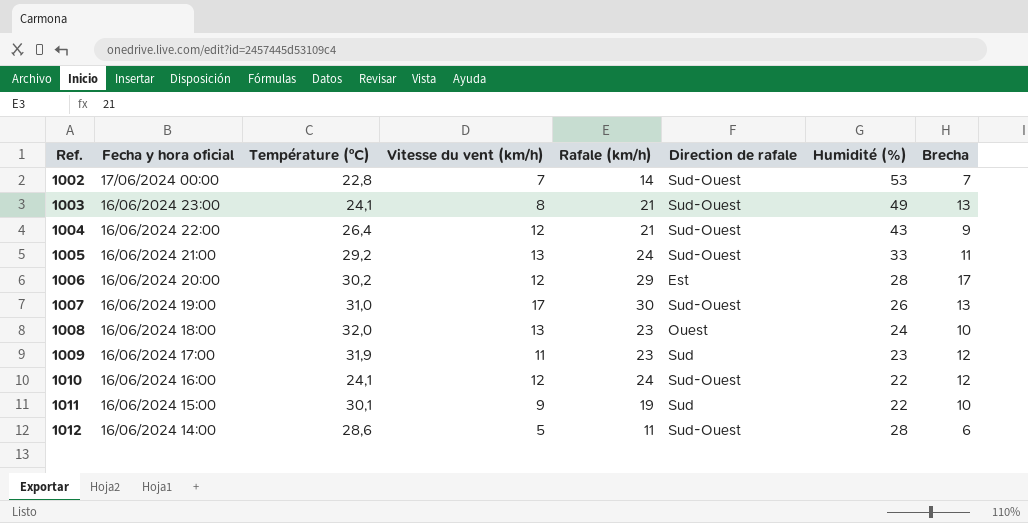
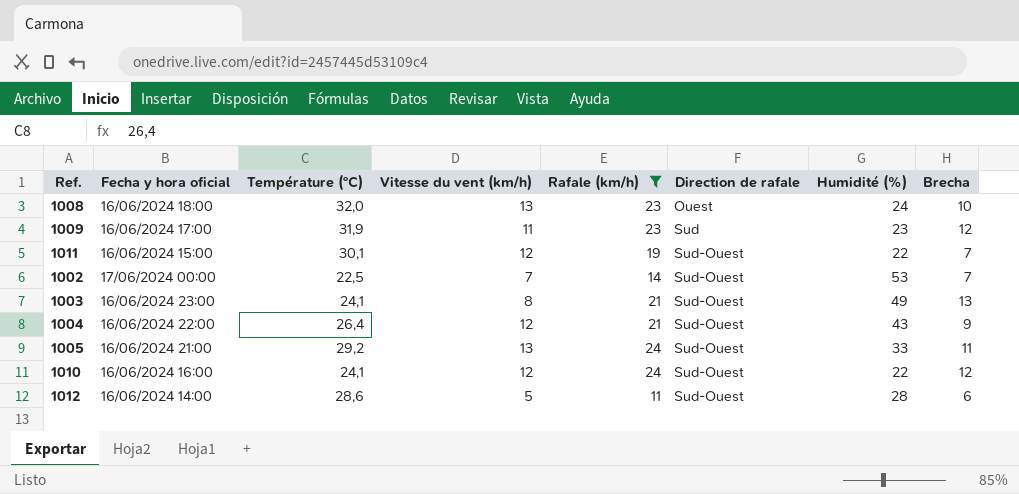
filter: none -> Rafale (km/h) <= 24
row order: Ref. ascending -> Direction de rafale ascending
1011 | Vitesse du vent (km/h): 9 -> 12
1011 | Direction de rafale: Sud -> Sud-Ouest
1011 | Brecha: 10 -> 7
1002 | Température (ºC): 22,8 -> 22,5

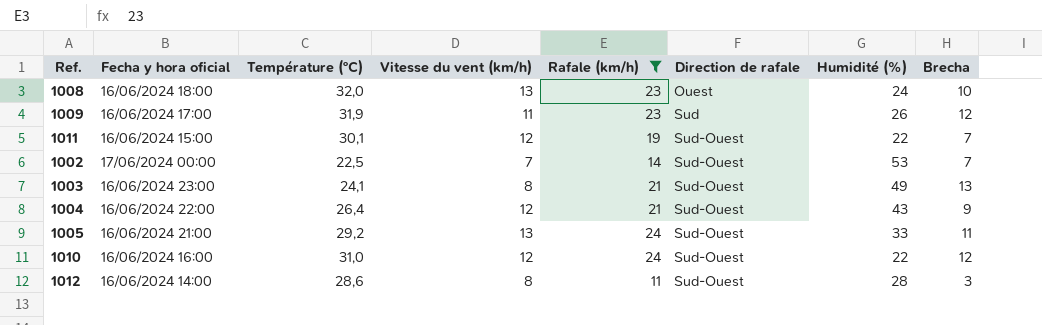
1009 | Humidité (%): 23 -> 26
1010 | Température (ºC): 24,1 -> 31,0
1012 | Vitesse du vent (km/h): 5 -> 8
1012 | Brecha: 6 -> 3

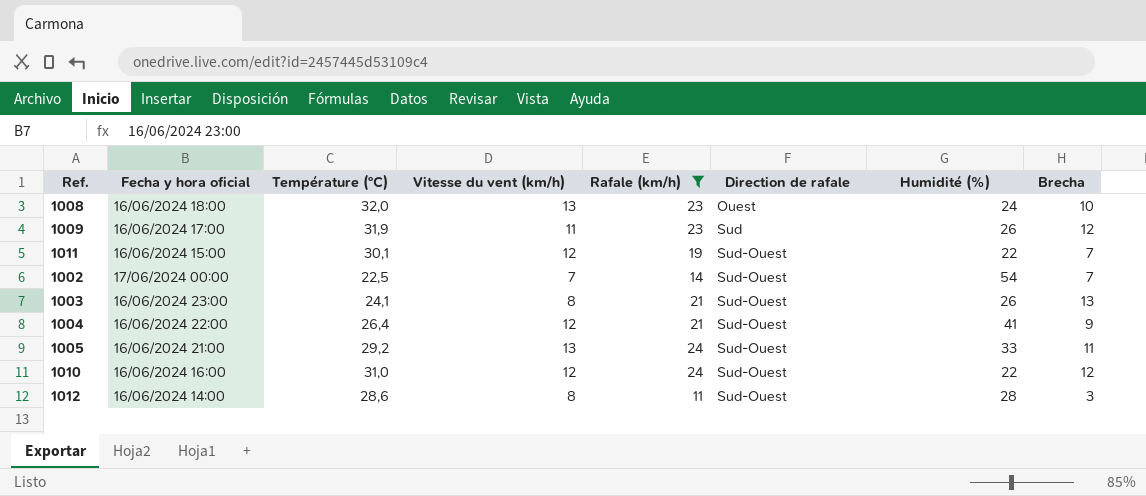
1002 | Humidité (%): 53 -> 54
1003 | Humidité (%): 49 -> 26
1004 | Humidité (%): 43 -> 41

